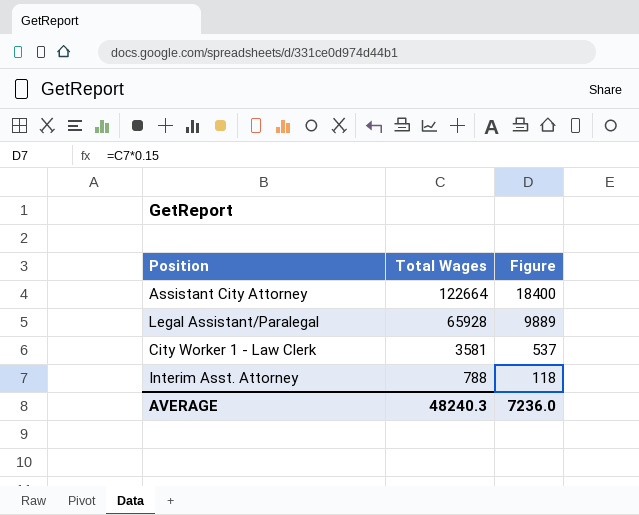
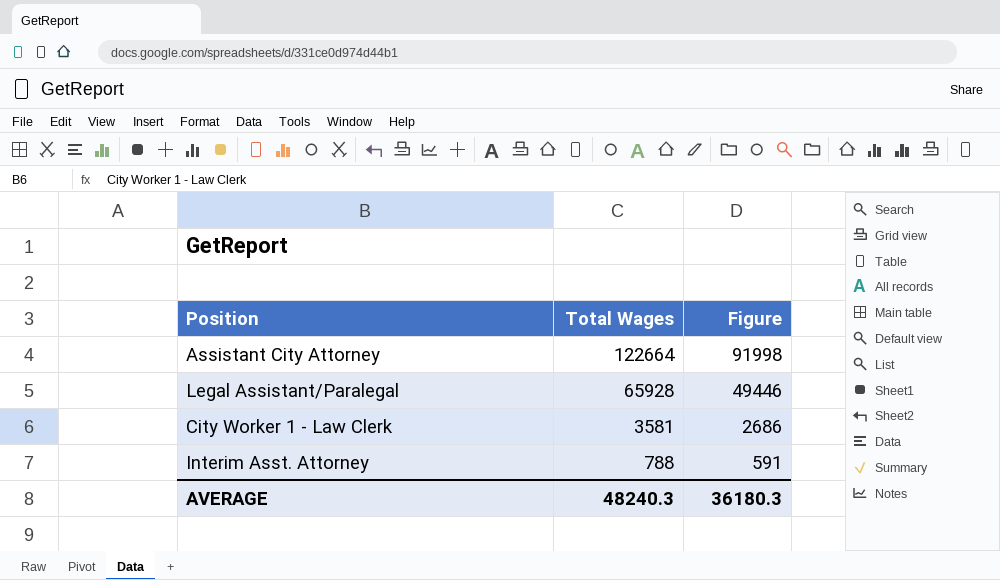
column Figure | formula: [Total Wages] * 0.15 -> [Total Wages] * 0.75
AVERAGE | Figure: 7236.0 -> 36180.3

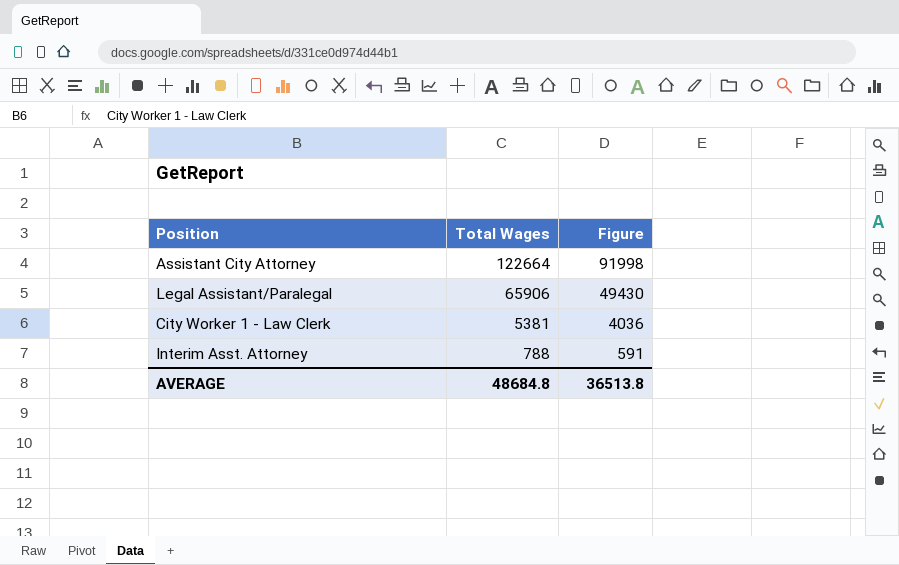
Legal Assistant/Paralegal | Total Wages: 65928 -> 65906
Legal Assistant/Paralegal | Figure: 49446 -> 49430
City Worker 1 - Law Clerk | Total Wages: 3581 -> 5381
City Worker 1 - Law Clerk | Figure: 2686 -> 4036
AVERAGE | Total Wages: 48240.3 -> 48684.8
AVERAGE | Figure: 36180.3 -> 36513.8

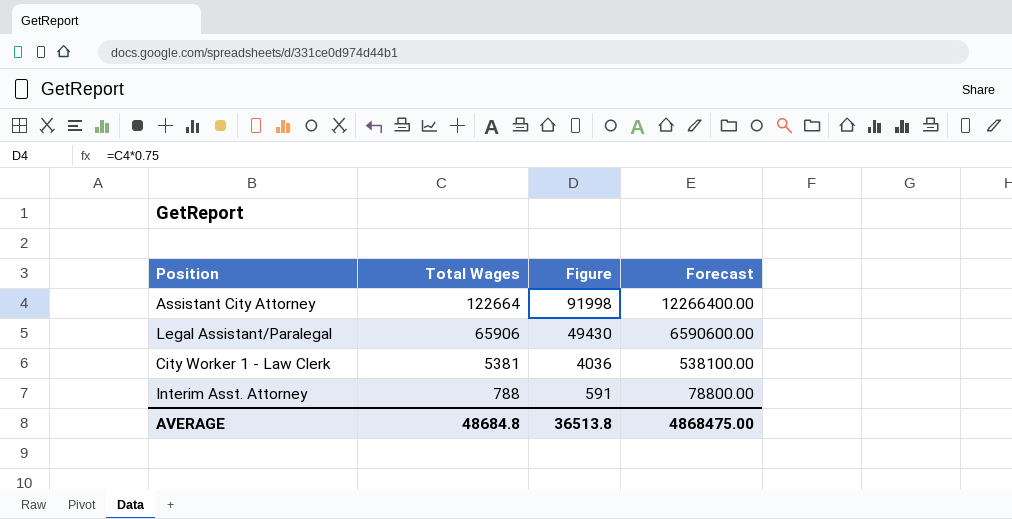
column Forecast | formula: none -> [Total Wages] * 100

